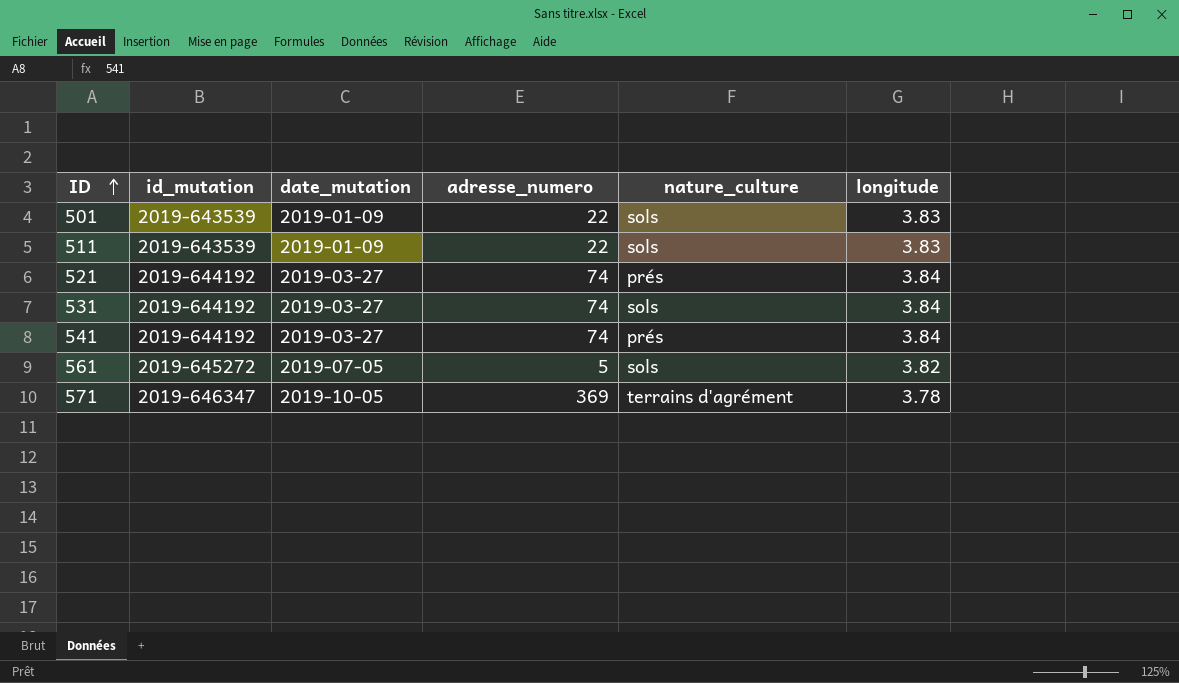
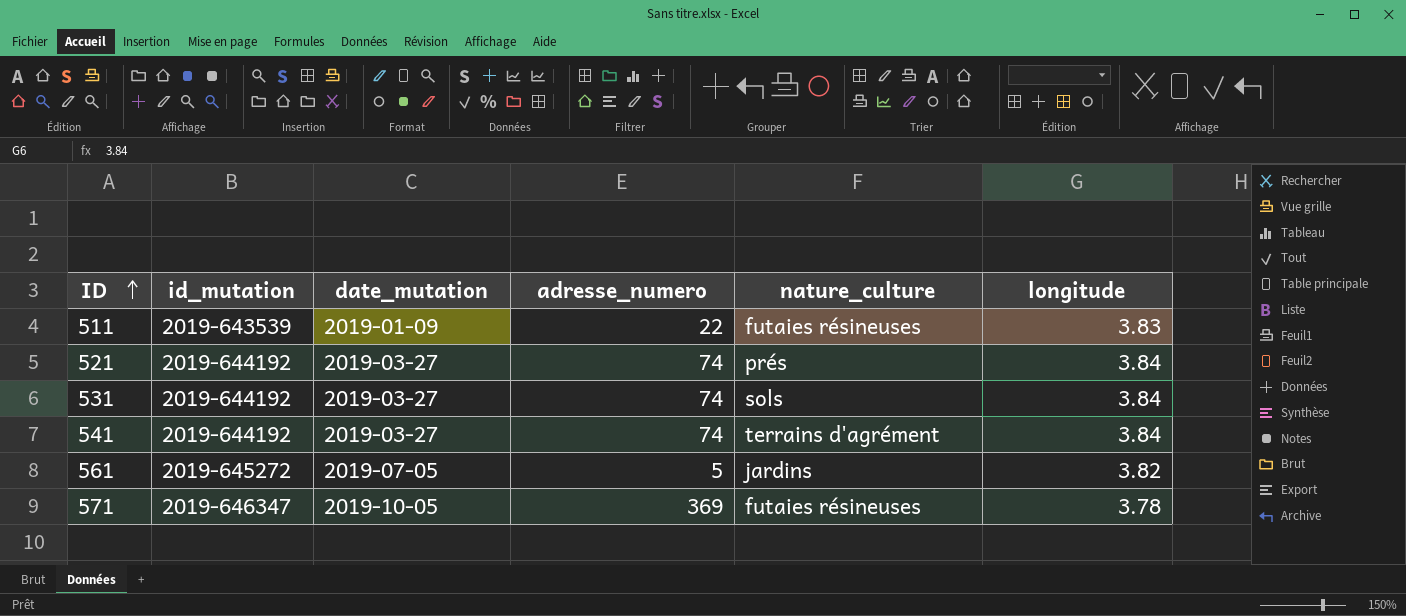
row 501: 2019-643539 | 2019-01-09 | 22 | sols | 3.83 -> none
511 | nature_culture: sols -> futaies résineuses
541 | nature_culture: prés -> terrains d'agrément
561 | nature_culture: sols -> jardins
571 | nature_culture: terrains d'agrément -> futaies résineuses

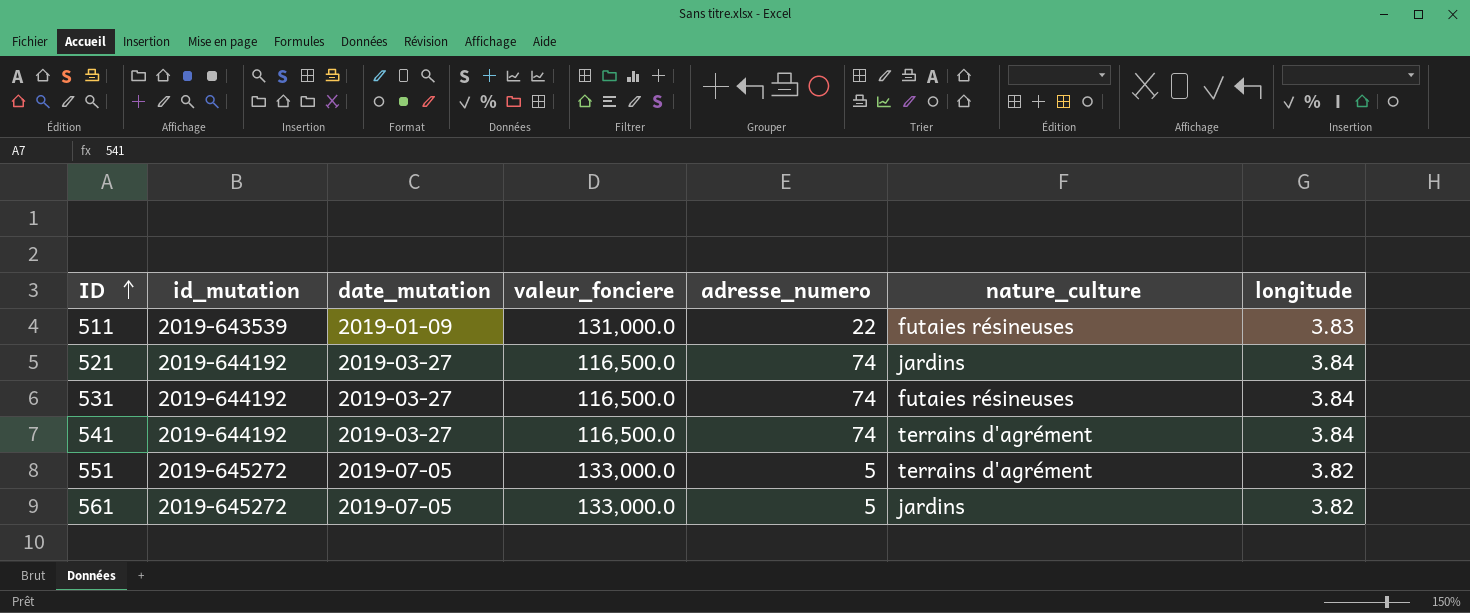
column valeur_fonciere | position: none -> 4
row 571: 2019-646347 | 2019-10-05 | 369 | futaies résineuses | 3.78 -> none
521 | nature_culture: prés -> jardins
531 | nature_culture: sols -> futaies résineuses
row 551: none -> 2019-645272 | 2019-07-05 | 133,000.0 | 5 | terrains d'agrément | 3.82

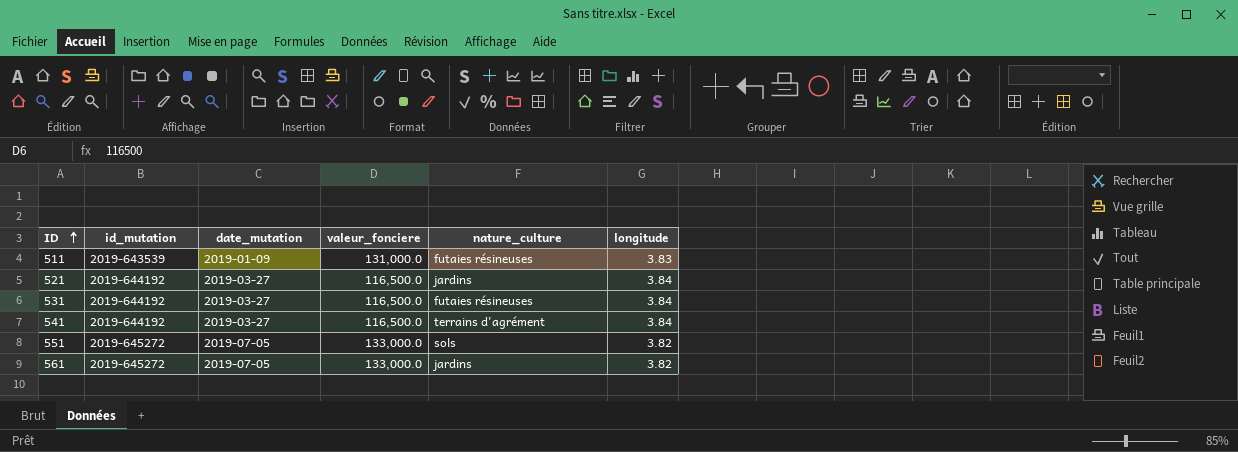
column adresse_numero | position: 5 -> none
551 | nature_culture: terrains d'agrément -> sols

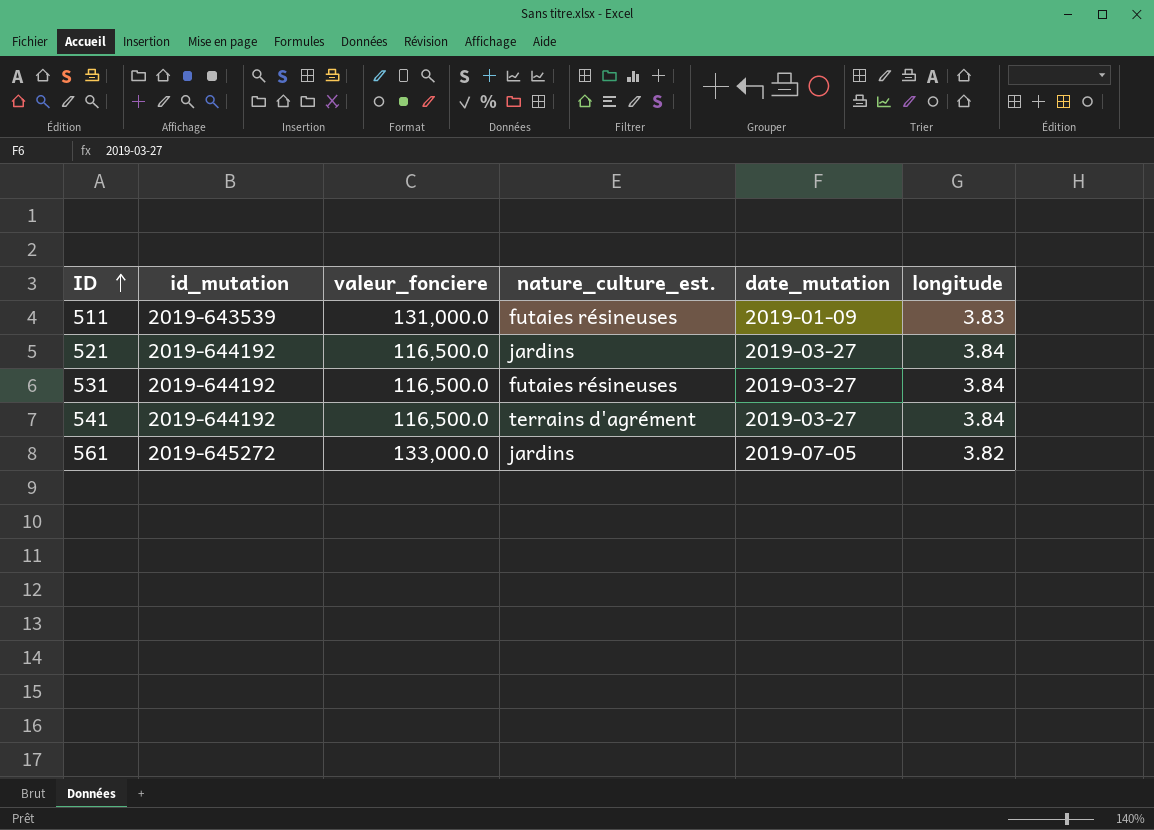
column name: nature_culture -> nature_culture_est.
column date_mutation | position: 3 -> 5
row 551: 2019-645272 | 2019-07-05 | 133,000.0 | sols | 3.82 -> none

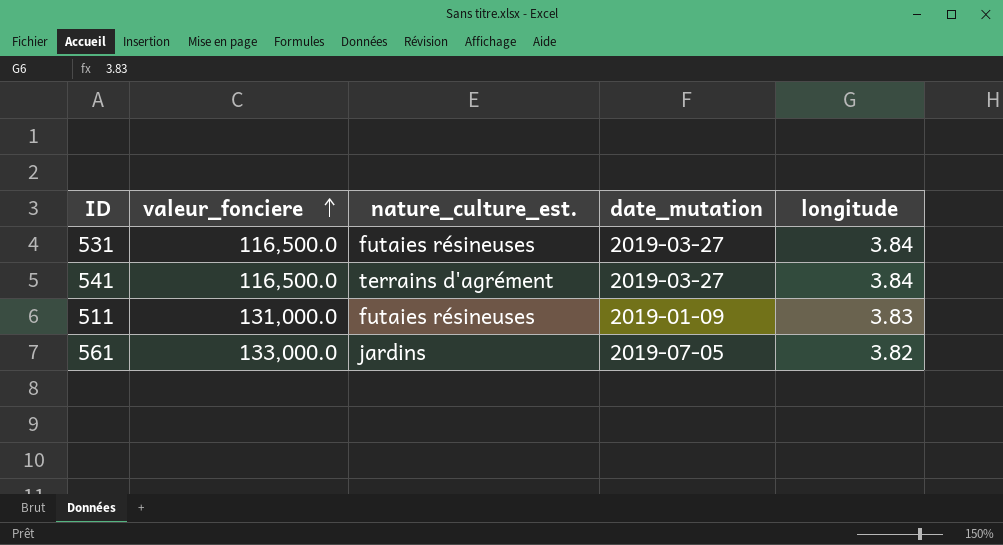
row order: ID ascending -> valeur_fonciere ascending
column id_mutation | position: 2 -> none
row 521: 2019-644192 | 116,500.0 | jardins | 2019-03-27 | 3.84 -> none

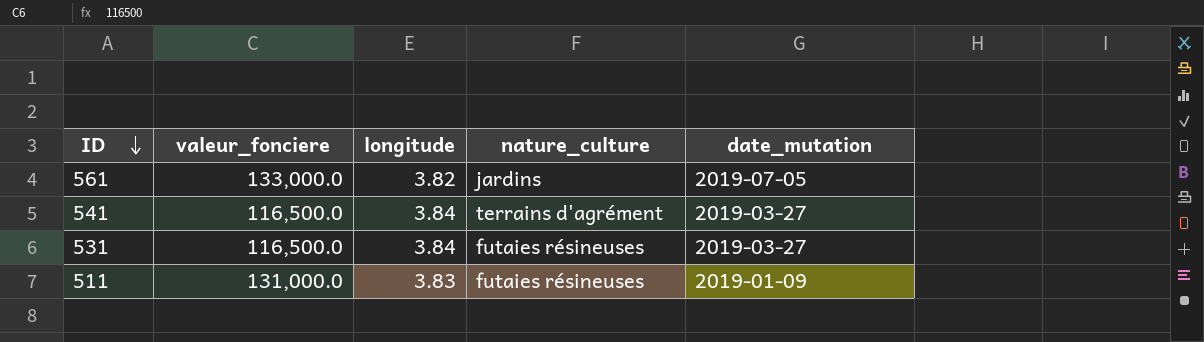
row order: valeur_fonciere ascending -> ID descending
column longitude | position: 5 -> 3
column name: nature_culture_est. -> nature_culture

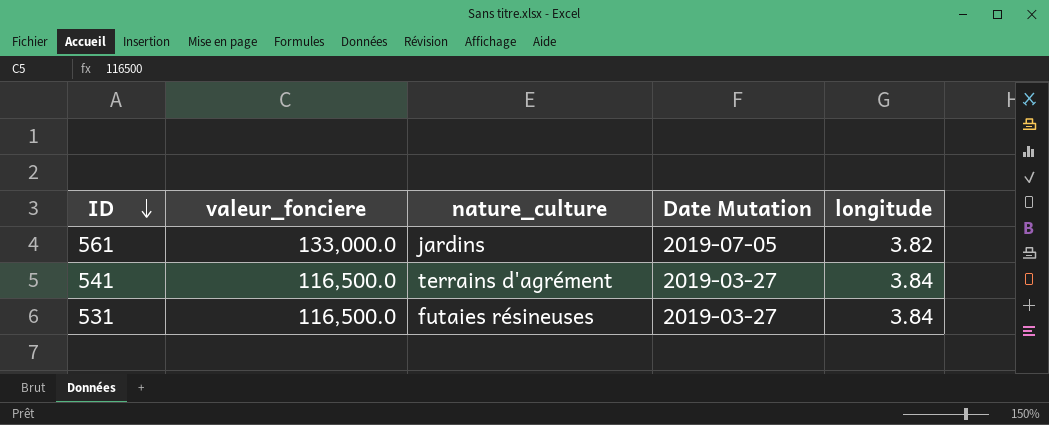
column name: date_mutation -> Date Mutation
column longitude | position: 3 -> 5
row 511: 131,000.0 | 3.83 | futaies résineuses | 2019-01-09 -> none

